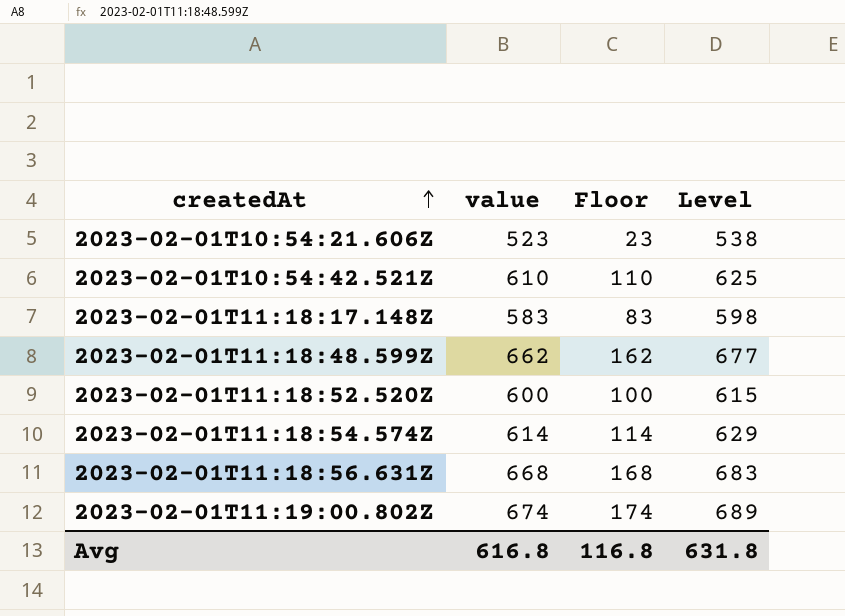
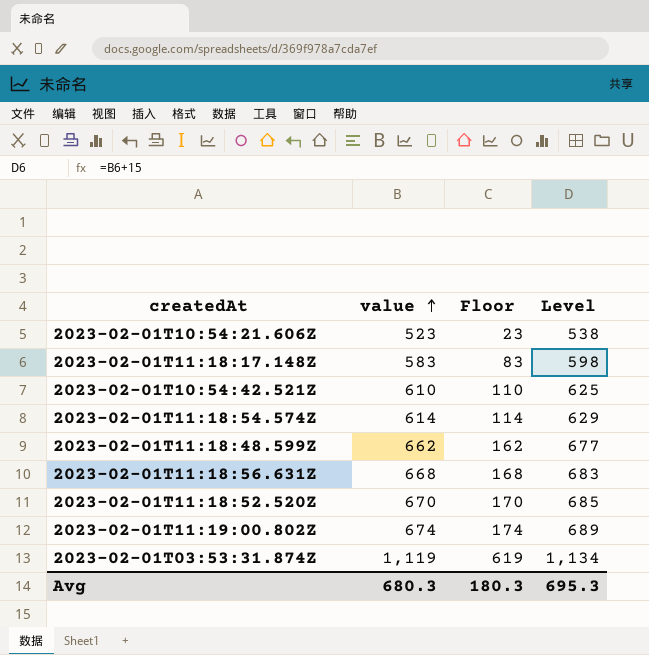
row order: createdAt ascending -> value ascending
2023-02-01T11:18:52.520Z | value: 600 -> 670
2023-02-01T11:18:52.520Z | Floor: 100 -> 170
2023-02-01T11:18:52.520Z | Level: 615 -> 685
row 2023-02-01T03:53:31.874Z: none -> 1,119 | 619 | 1,134
Avg | value: 616.8 -> 680.3
Avg | Floor: 116.8 -> 180.3
Avg | Level: 631.8 -> 695.3

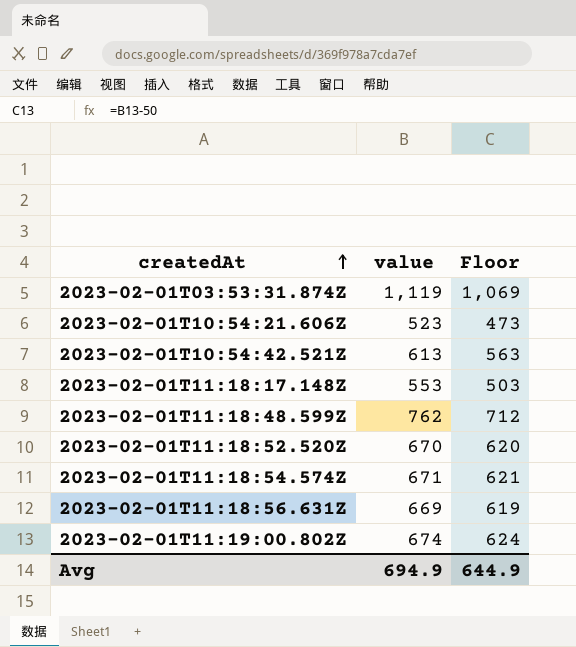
row order: value ascending -> createdAt ascending
column Level | formula: [value] + 15 -> none
column Floor | formula: [value] - 500 -> [value] - 50
2023-02-01T10:54:42.521Z | value: 610 -> 613
2023-02-01T11:18:17.148Z | value: 583 -> 553
2023-02-01T11:18:48.599Z | value: 662 -> 762
2023-02-01T11:18:54.574Z | value: 614 -> 671
2023-02-01T11:18:56.631Z | value: 668 -> 669
Avg | value: 680.3 -> 694.9
Avg | Floor: 180.3 -> 644.9

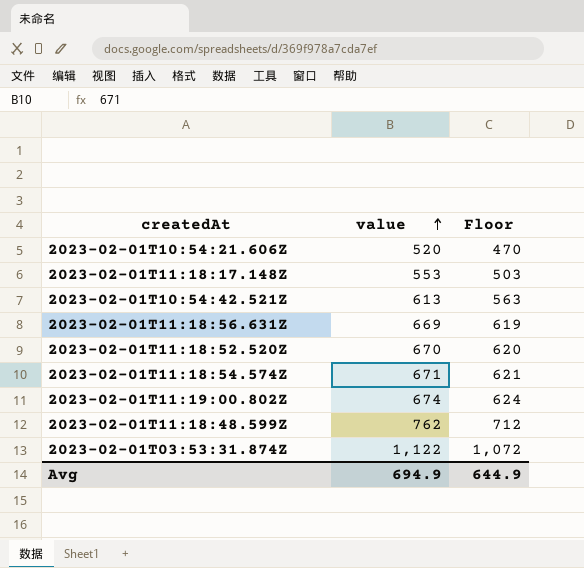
row order: createdAt ascending -> value ascending
2023-02-01T10:54:21.606Z | value: 523 -> 520
2023-02-01T10:54:21.606Z | Floor: 473 -> 470
2023-02-01T03:53:31.874Z | value: 1,119 -> 1,122
2023-02-01T03:53:31.874Z | Floor: 1,069 -> 1,072

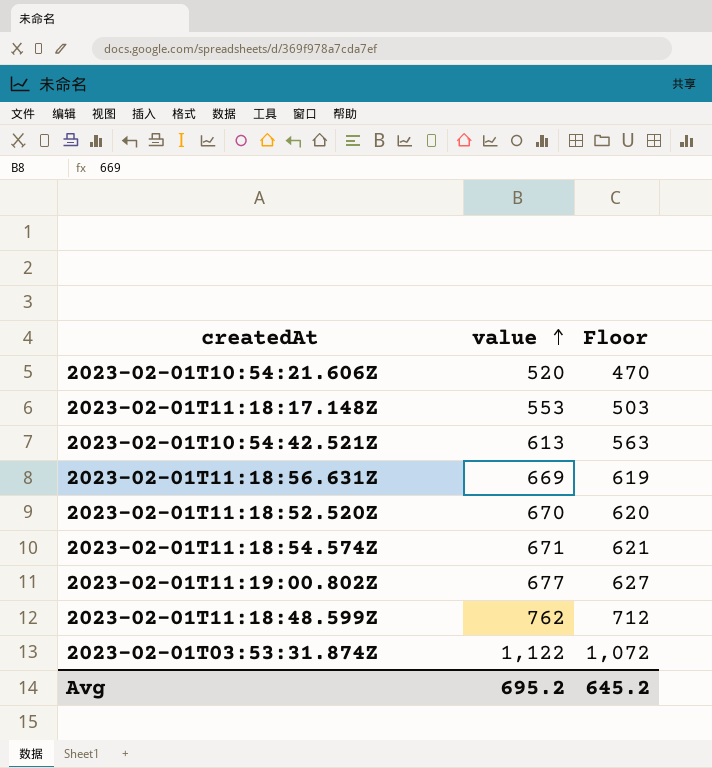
2023-02-01T11:19:00.802Z | value: 674 -> 677
2023-02-01T11:19:00.802Z | Floor: 624 -> 627
Avg | value: 694.9 -> 695.2
Avg | Floor: 644.9 -> 645.2

